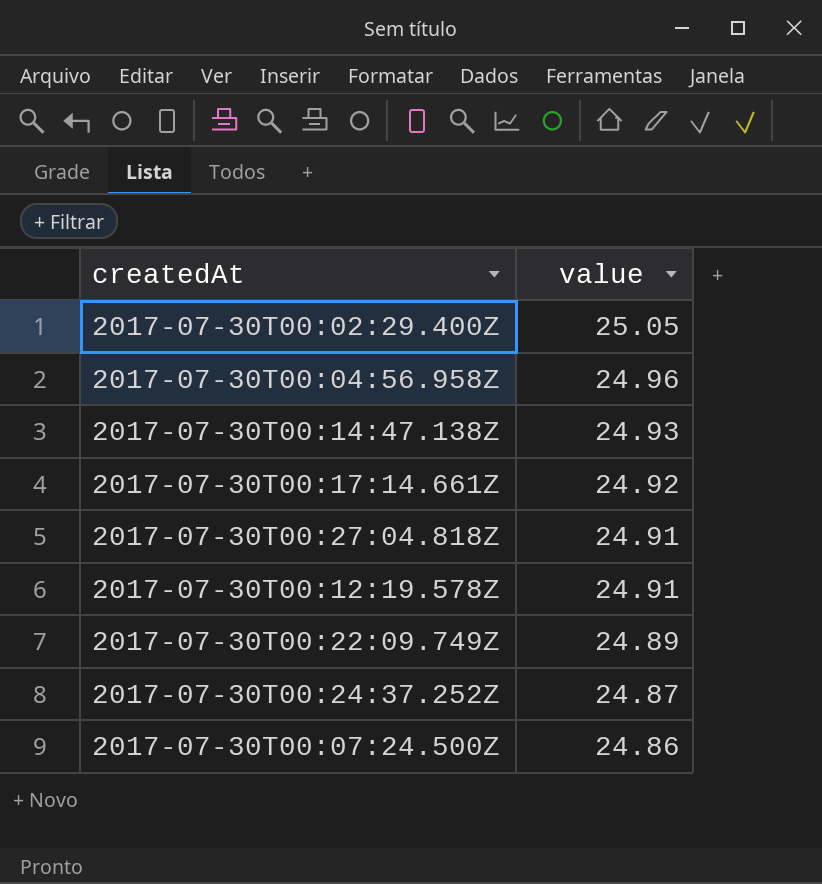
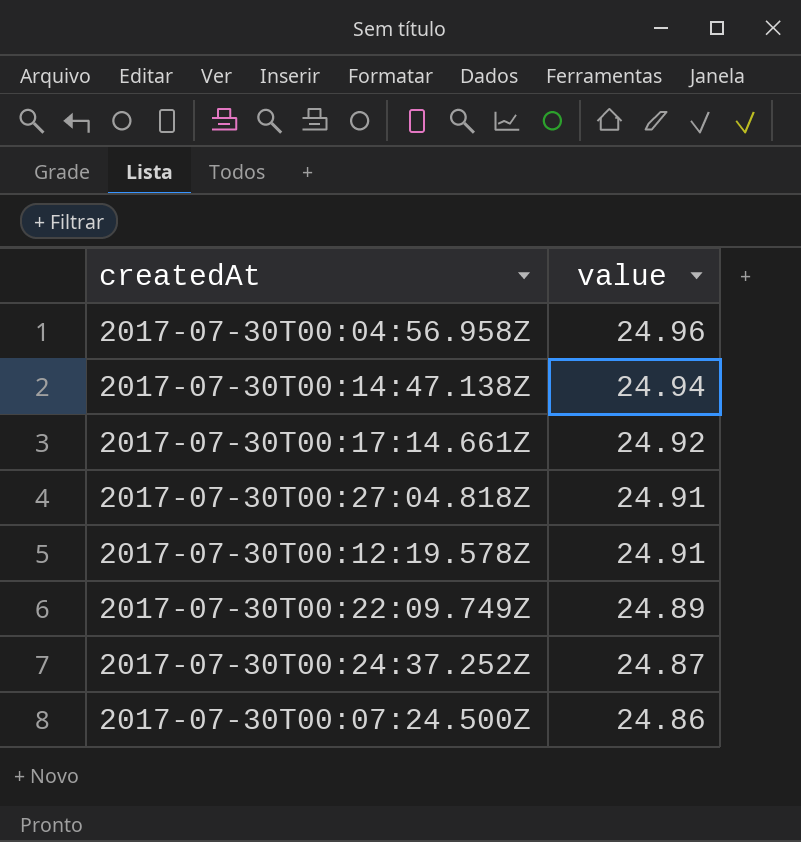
row 2017-07-30T00:02:29.400Z: 25.05 -> none
2017-07-30T00:14:47.138Z | value: 24.93 -> 24.94

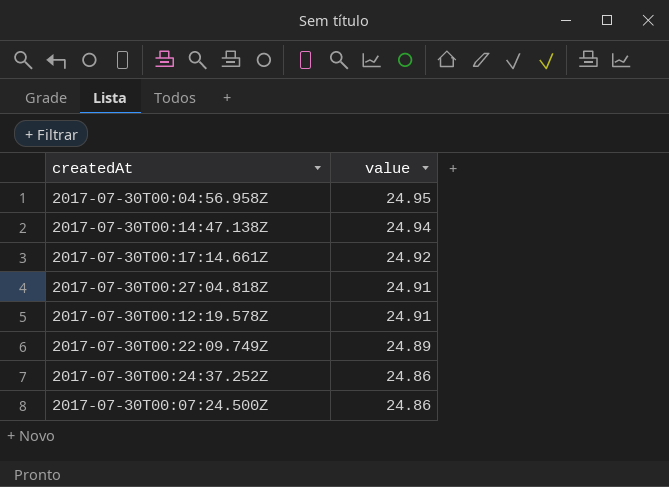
2017-07-30T00:04:56.958Z | value: 24.96 -> 24.95
2017-07-30T00:24:37.252Z | value: 24.87 -> 24.86

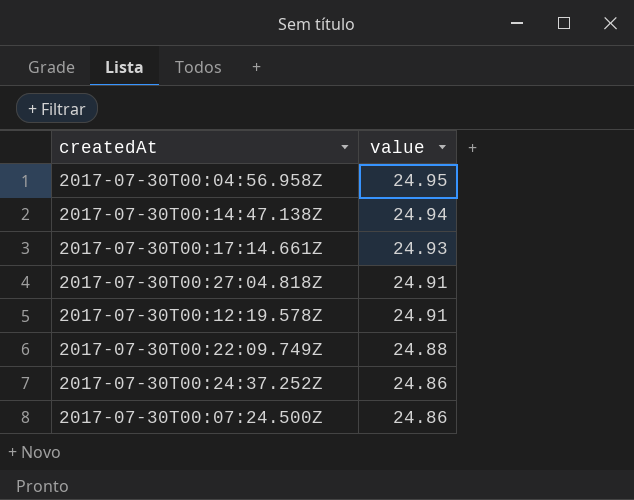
2017-07-30T00:17:14.661Z | value: 24.92 -> 24.93
2017-07-30T00:22:09.749Z | value: 24.89 -> 24.88

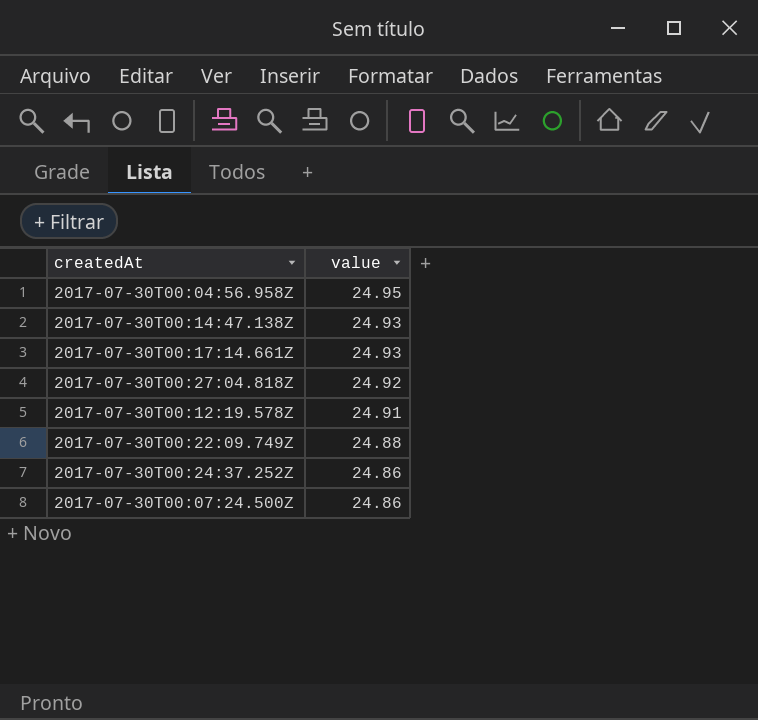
2017-07-30T00:14:47.138Z | value: 24.94 -> 24.93
2017-07-30T00:27:04.818Z | value: 24.91 -> 24.92

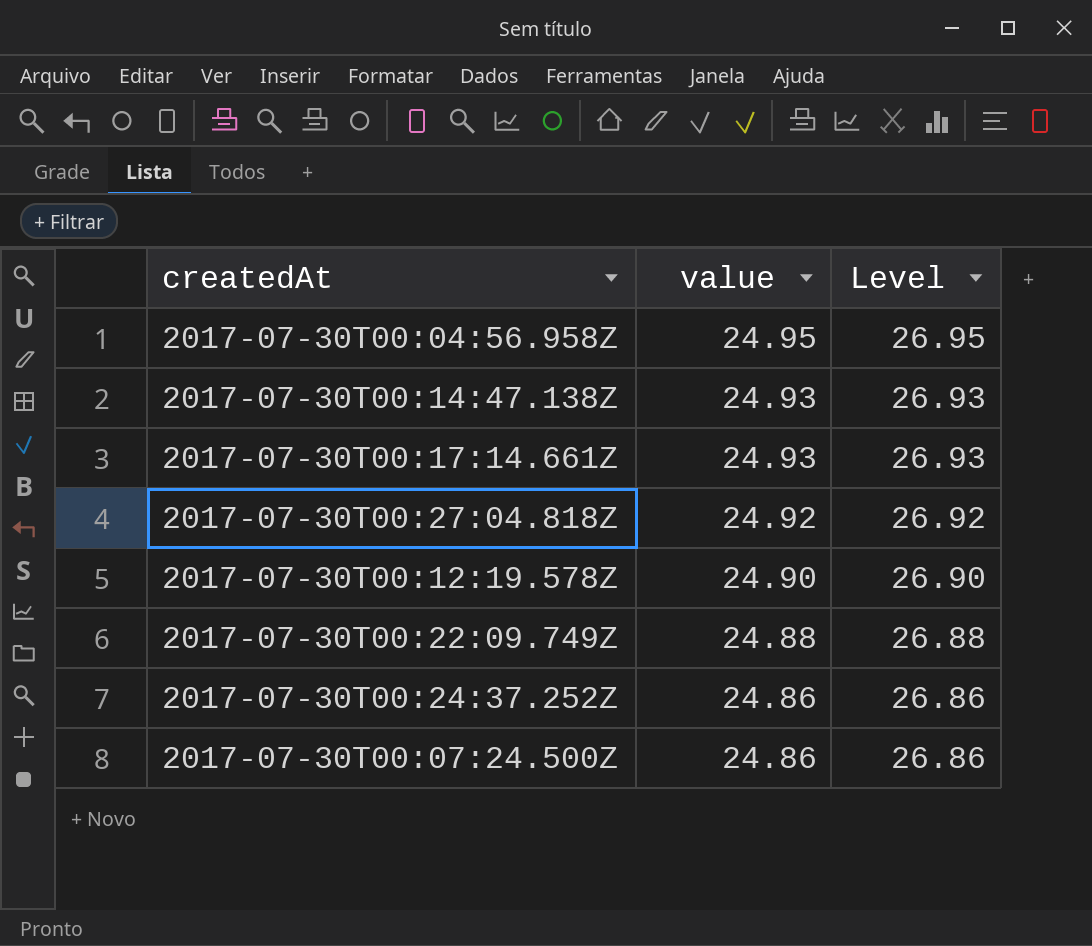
column Level | formula: none -> [value] + 2
2017-07-30T00:12:19.578Z | value: 24.91 -> 24.90

